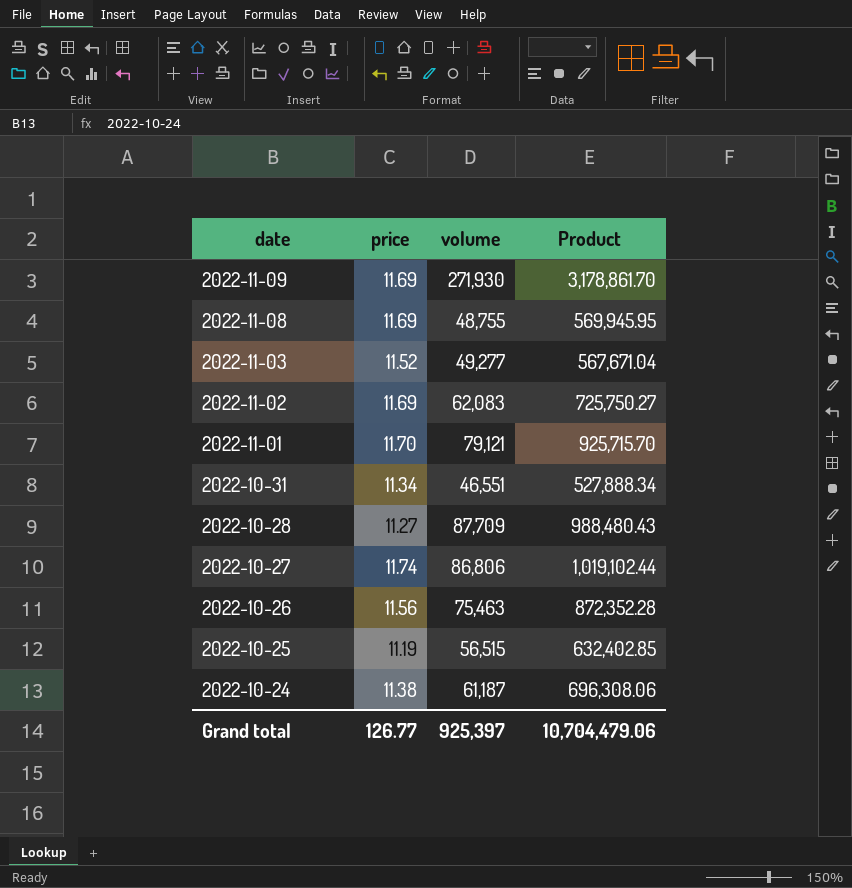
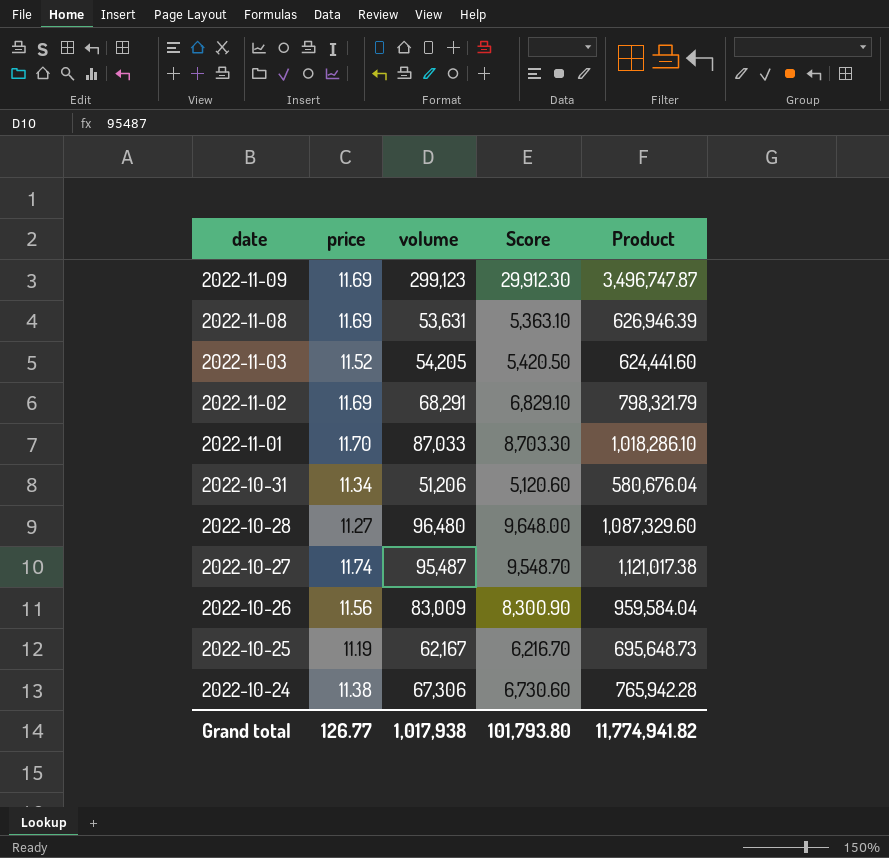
column Score | formula: none -> [volume] * 0.1
2022-11-09 | volume: 271,930 -> 299,123
2022-11-09 | Product: 3,178,861.70 -> 3,496,747.87
2022-11-08 | volume: 48,755 -> 53,631
2022-11-08 | Product: 569,945.95 -> 626,946.39
2022-11-03 | volume: 49,277 -> 54,205
2022-11-03 | Product: 567,671.04 -> 624,441.60
2022-11-02 | volume: 62,083 -> 68,291
2022-11-02 | Product: 725,750.27 -> 798,321.79
2022-11-01 | volume: 79,121 -> 87,033
2022-11-01 | Product: 925,715.70 -> 1,018,286.10
2022-10-31 | volume: 46,551 -> 51,206
2022-10-31 | Product: 527,888.34 -> 580,676.04
2022-10-28 | volume: 87,709 -> 96,480
2022-10-28 | Product: 988,480.43 -> 1,087,329.60
2022-10-27 | volume: 86,806 -> 95,487
2022-10-27 | Product: 1,019,102.44 -> 1,121,017.38
2022-10-26 | volume: 75,463 -> 83,009
2022-10-26 | Product: 872,352.28 -> 959,584.04
2022-10-25 | volume: 56,515 -> 62,167
2022-10-25 | Product: 632,402.85 -> 695,648.73
2022-10-24 | volume: 61,187 -> 67,306
2022-10-24 | Product: 696,308.06 -> 765,942.28
Grand total | volume: 925,397 -> 1,017,938
Grand total | Product: 10,704,479.06 -> 11,774,941.82

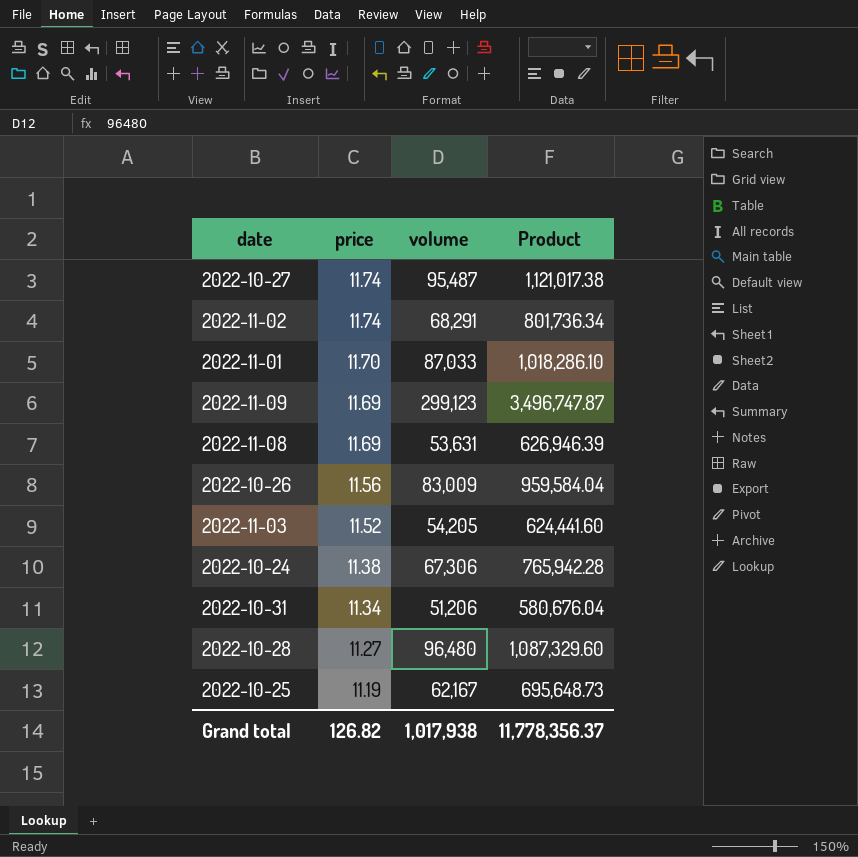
row order: date descending -> price descending
column Score | formula: [volume] * 0.1 -> none
2022-11-02 | price: 11.69 -> 11.74
2022-11-02 | Product: 798,321.79 -> 801,736.34
Grand total | price: 126.77 -> 126.82
Grand total | Product: 11,774,941.82 -> 11,778,356.37

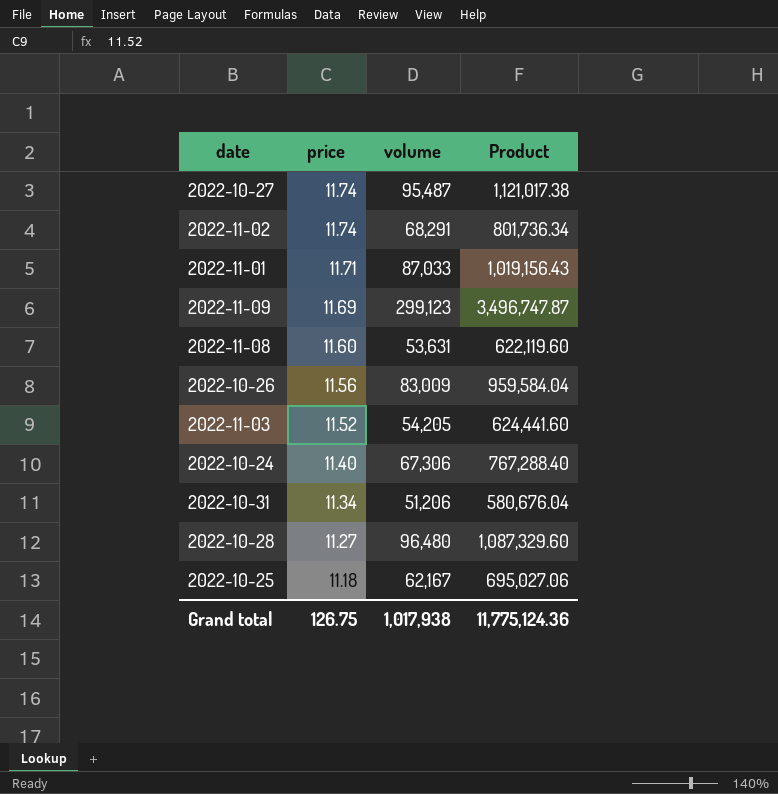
2022-11-01 | price: 11.70 -> 11.71
2022-11-01 | Product: 1,018,286.10 -> 1,019,156.43
2022-11-08 | price: 11.69 -> 11.60
2022-11-08 | Product: 626,946.39 -> 622,119.60
2022-10-24 | price: 11.38 -> 11.40
2022-10-24 | Product: 765,942.28 -> 767,288.40
2022-10-25 | price: 11.19 -> 11.18
2022-10-25 | Product: 695,648.73 -> 695,027.06
Grand total | price: 126.82 -> 126.75
Grand total | Product: 11,778,356.37 -> 11,775,124.36

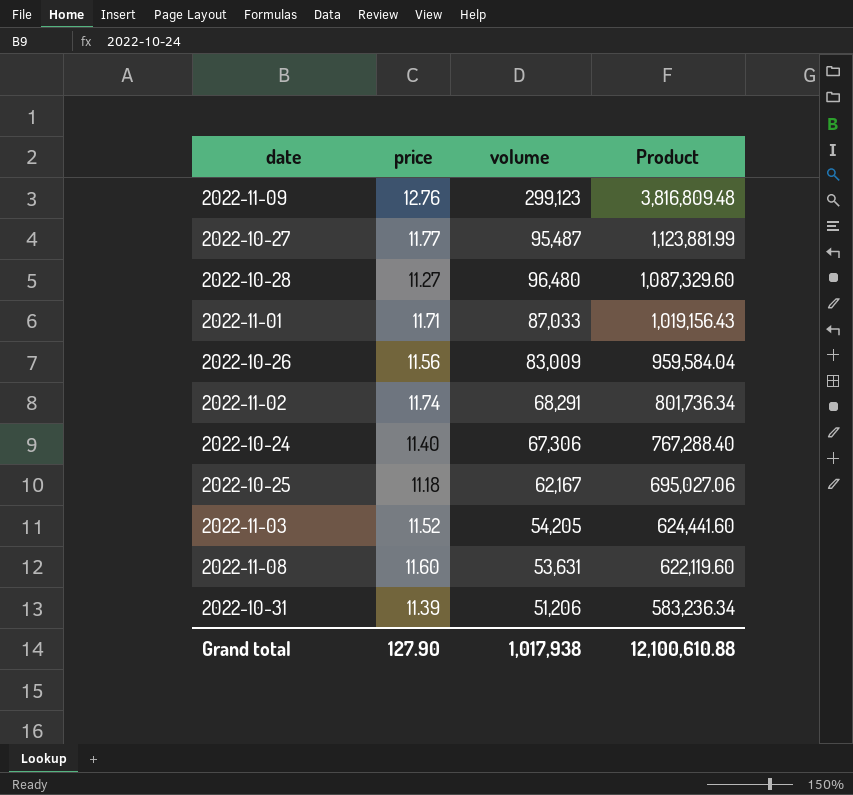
row order: price descending -> Product descending
2022-11-09 | price: 11.69 -> 12.76
2022-11-09 | Product: 3,496,747.87 -> 3,816,809.48
2022-10-27 | price: 11.74 -> 11.77
2022-10-27 | Product: 1,121,017.38 -> 1,123,881.99
2022-10-31 | price: 11.34 -> 11.39
2022-10-31 | Product: 580,676.04 -> 583,236.34
Grand total | price: 126.75 -> 127.90
Grand total | Product: 11,775,124.36 -> 12,100,610.88

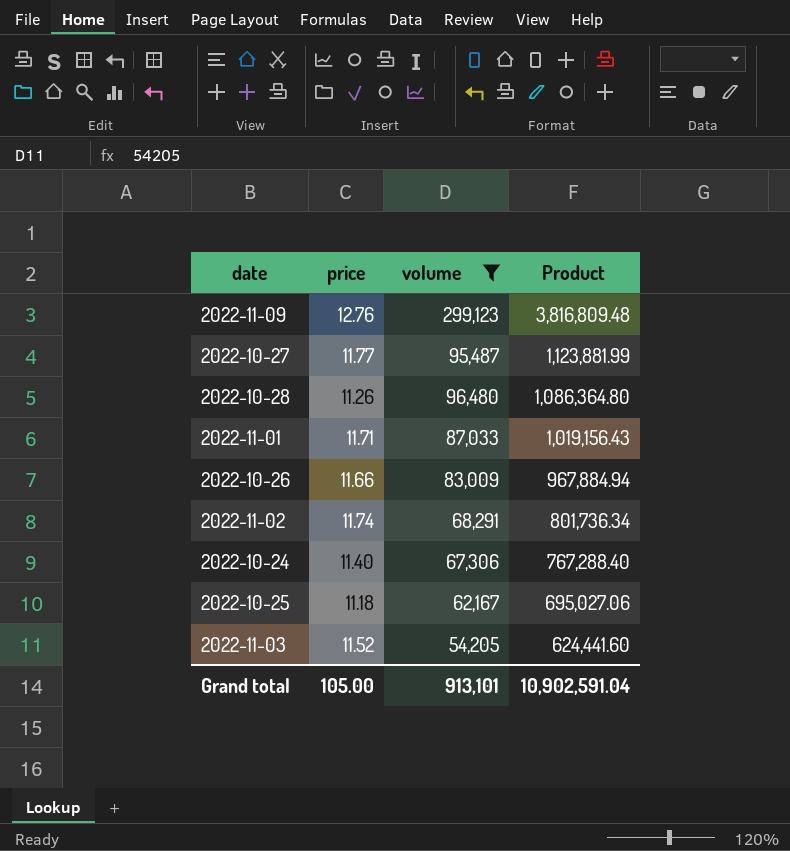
filter: none -> volume >= 54,205
2022-10-28 | price: 11.27 -> 11.26
2022-10-28 | Product: 1,087,329.60 -> 1,086,364.80
2022-10-26 | price: 11.56 -> 11.66
2022-10-26 | Product: 959,584.04 -> 967,884.94
Grand total | price: 127.90 -> 105.00
Grand total | volume: 1,017,938 -> 913,101
Grand total | Product: 12,100,610.88 -> 10,902,591.04

